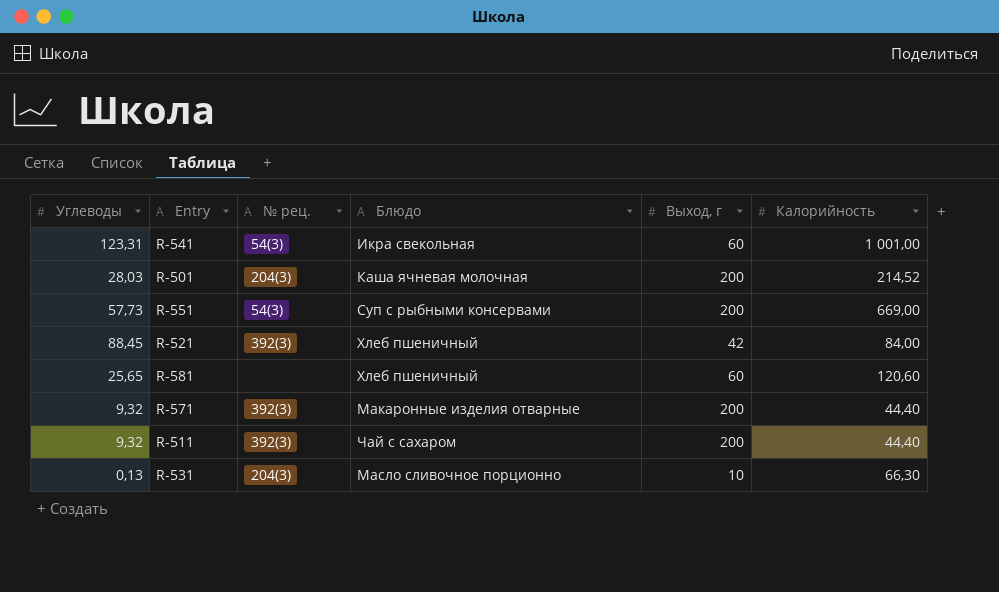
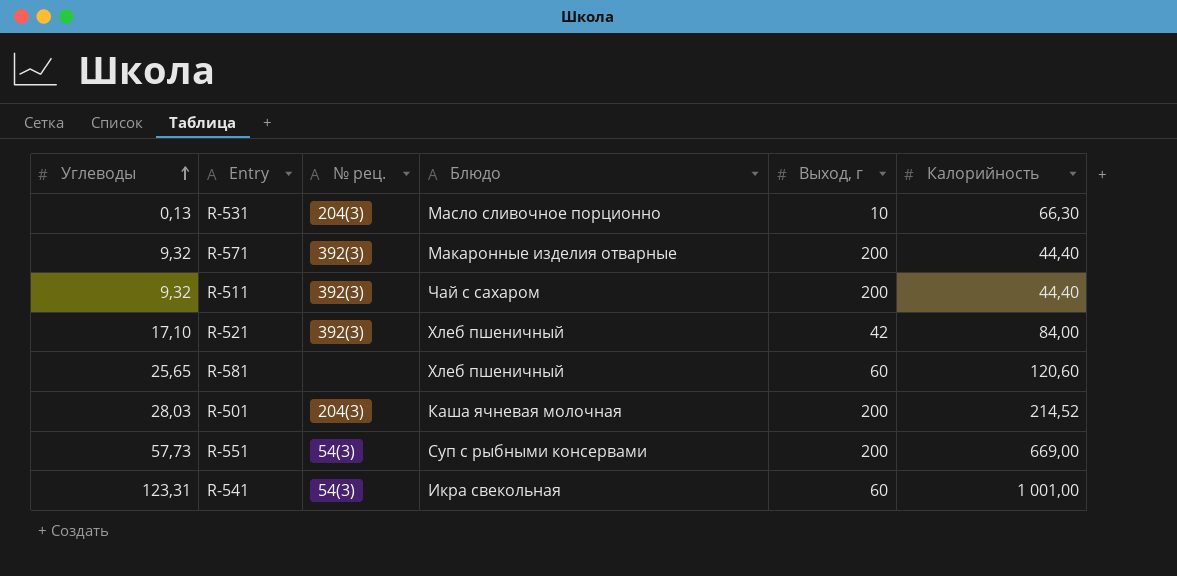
row order: none -> Углеводы ascending
R-521 | Углеводы: 88,45 -> 17,10

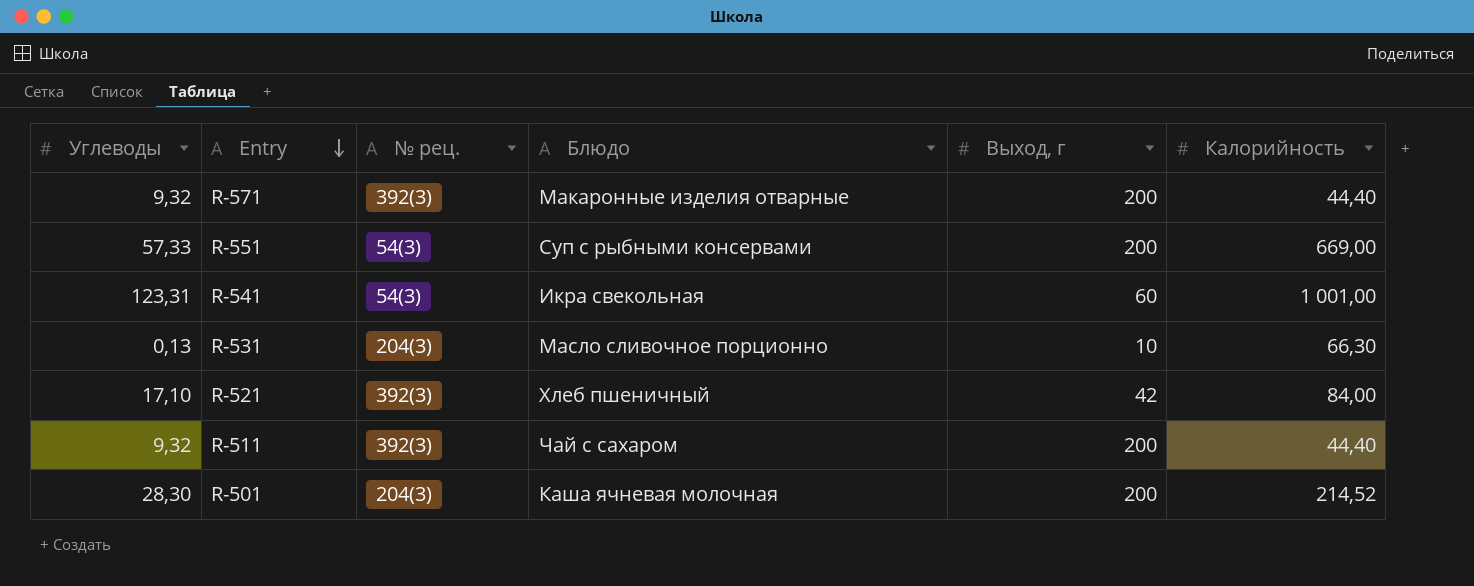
row order: Углеводы ascending -> Entry descending
row R-581: 25,65 | none | Хлеб пшеничный | 60 | 120,60 -> none
R-551 | Углеводы: 57,73 -> 57,33
R-501 | Углеводы: 28,03 -> 28,30

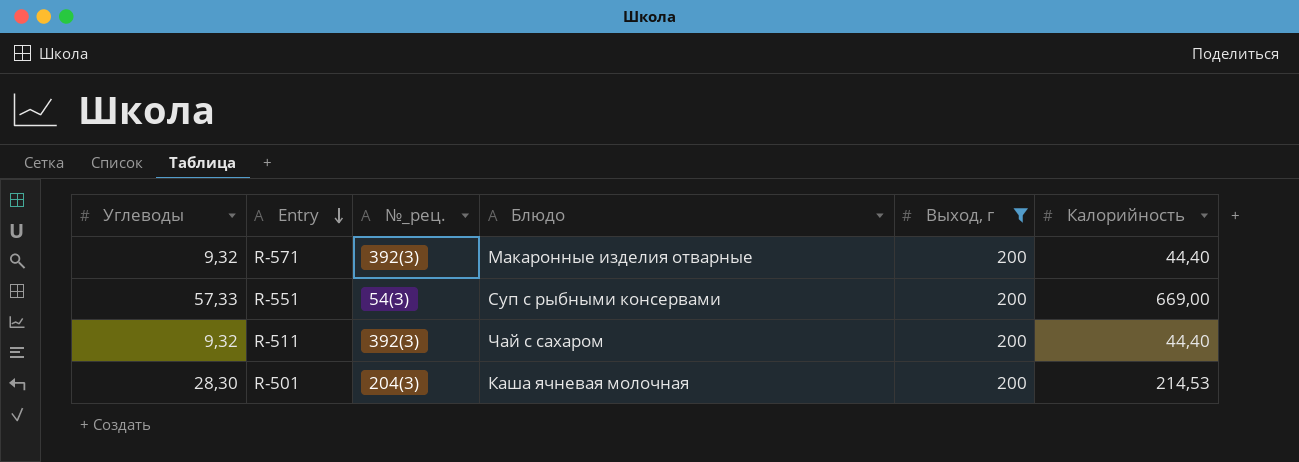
filter: none -> Выход, г = 200
column name: № рец. -> №_рец.
R-501 | Калорийность: 214,52 -> 214,53

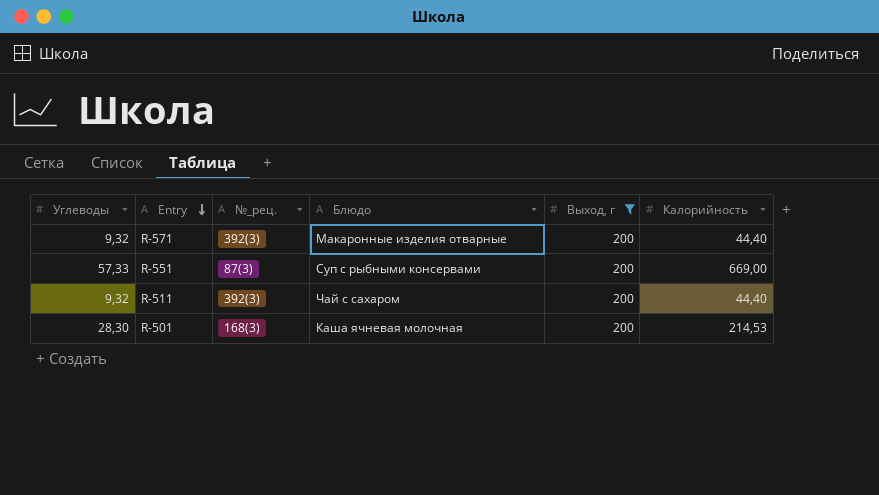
R-551 | №_рец.: 54(3) -> 87(3)
R-501 | №_рец.: 204(3) -> 168(3)

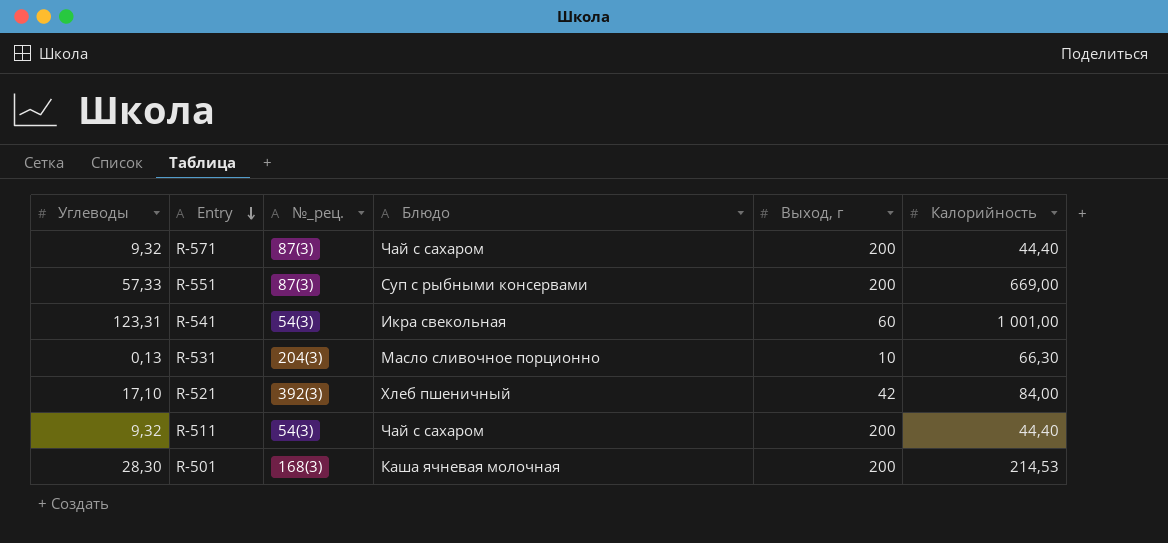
filter: Выход, г = 200 -> none
R-571 | №_рец.: 392(3) -> 87(3)
R-571 | Блюдо: Макаронные изделия отварные -> Чай с сахаром
R-511 | №_рец.: 392(3) -> 54(3)

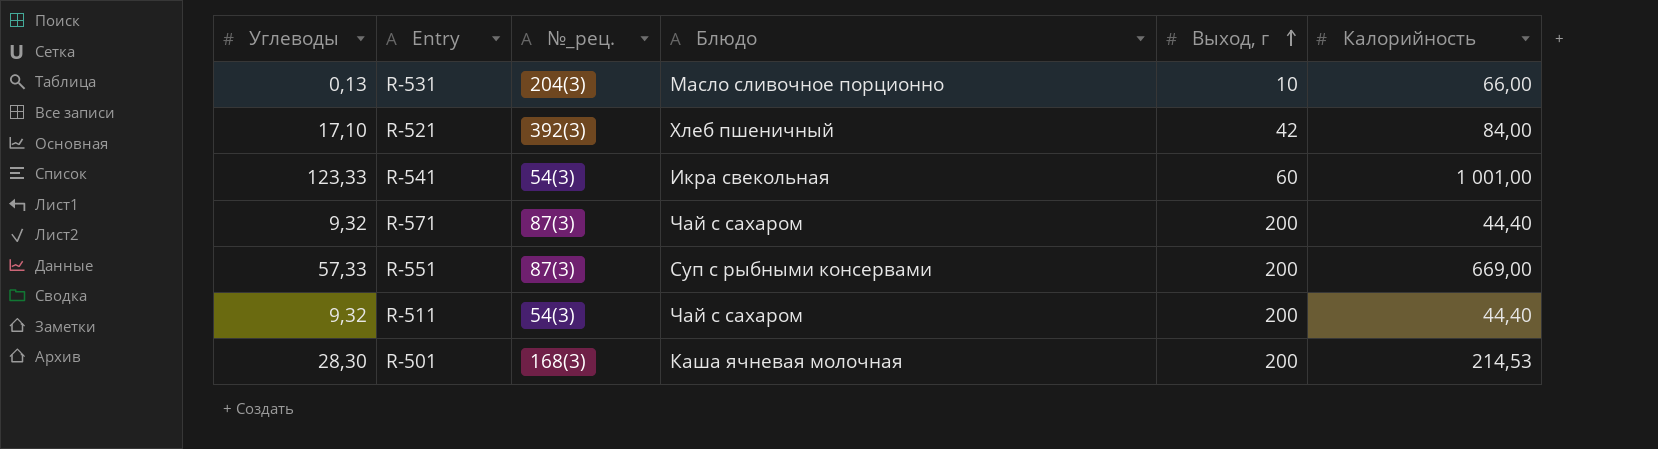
row order: Entry descending -> Выход, г ascending
R-531 | Калорийность: 66,30 -> 66,00
R-541 | Углеводы: 123,31 -> 123,33

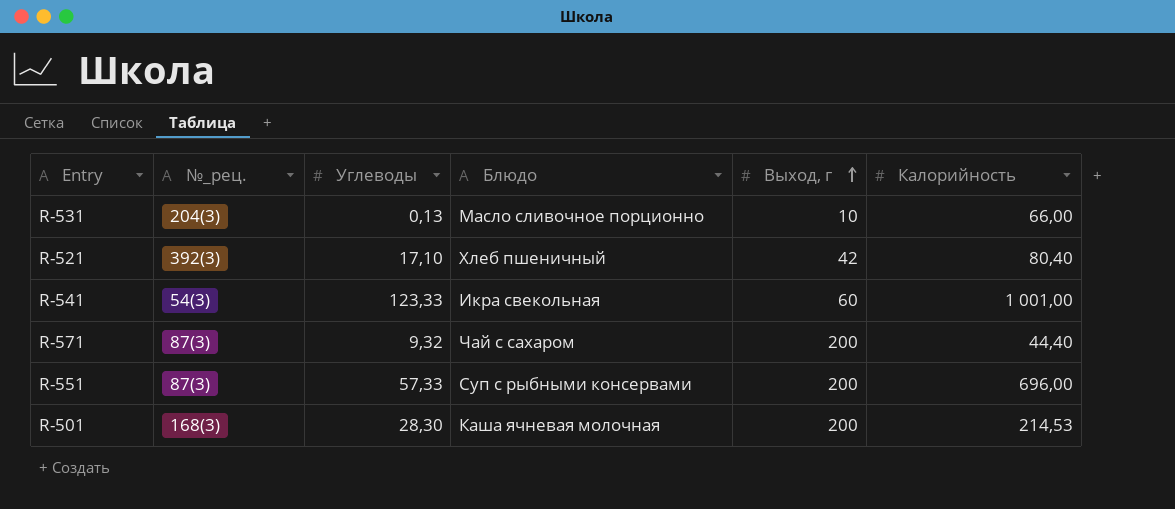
column Углеводы | position: 1 -> 3
row R-511: 9,32 | 54(3) | Чай с сахаром | 200 | 44,40 -> none
R-521 | Калорийность: 84,00 -> 80,40
R-551 | Калорийность: 669,00 -> 696,00

